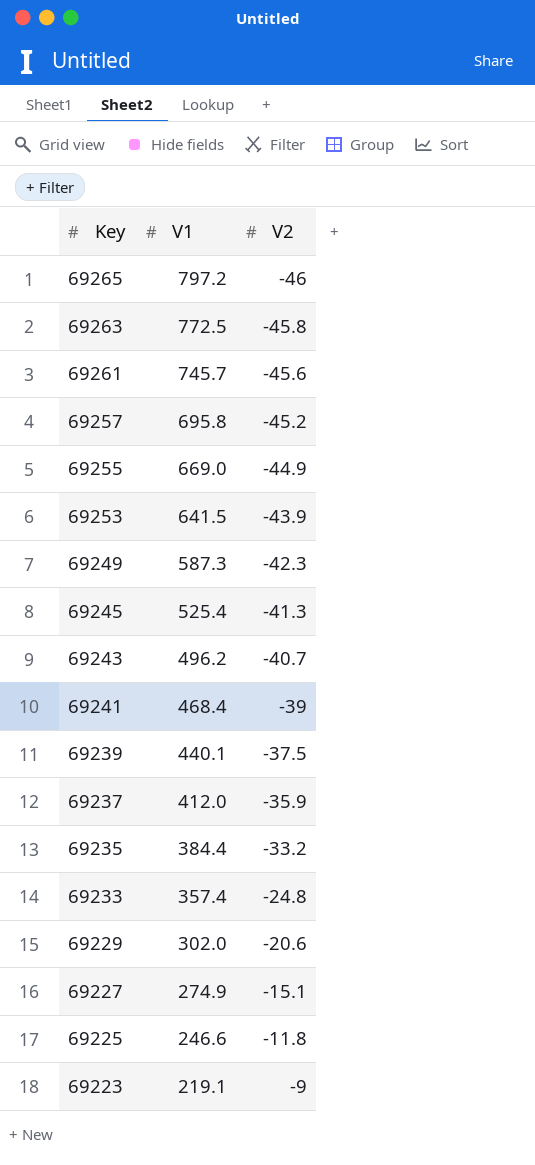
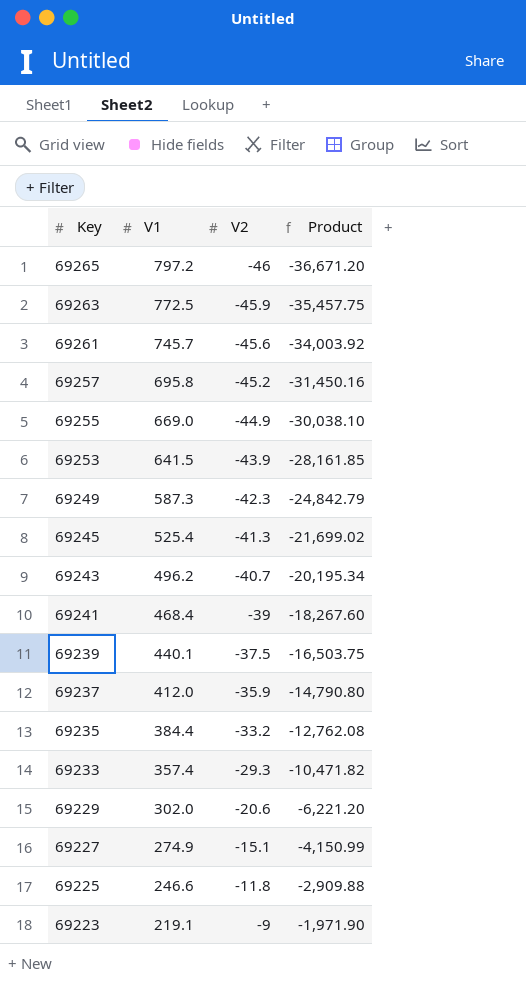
column Product | formula: none -> [V1] * [V2]
69263 | V2: -45.8 -> -45.9
69233 | V2: -24.8 -> -29.3

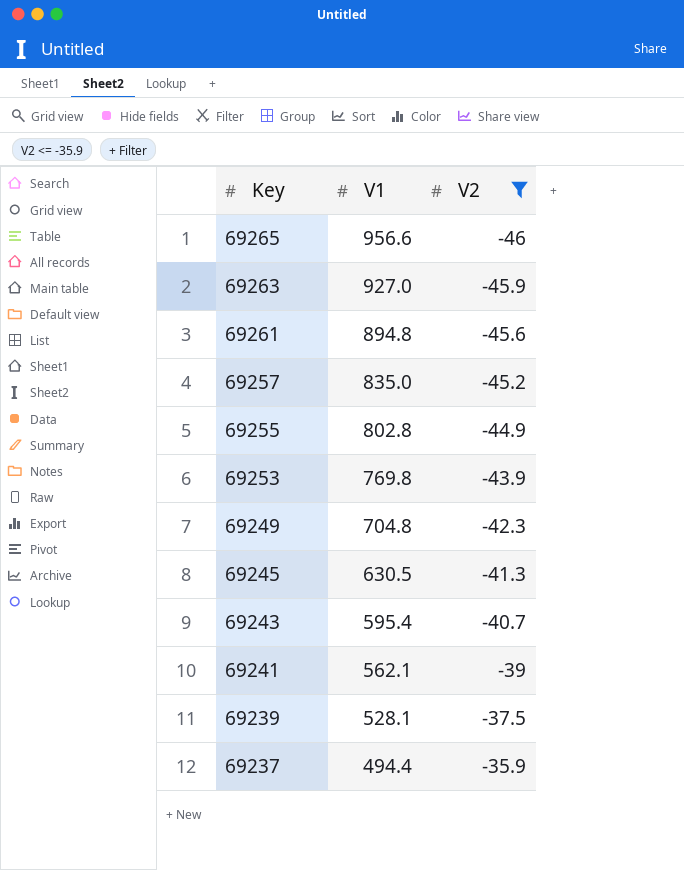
filter: none -> V2 <= -35.9
column Product | formula: [V1] * [V2] -> none
69265 | V1: 797.2 -> 956.6
69263 | V1: 772.5 -> 927.0
69261 | V1: 745.7 -> 894.8
69257 | V1: 695.8 -> 835.0
69255 | V1: 669.0 -> 802.8
69253 | V1: 641.5 -> 769.8
69249 | V1: 587.3 -> 704.8
69245 | V1: 525.4 -> 630.5
69243 | V1: 496.2 -> 595.4
69241 | V1: 468.4 -> 562.1
69239 | V1: 440.1 -> 528.1
69237 | V1: 412.0 -> 494.4

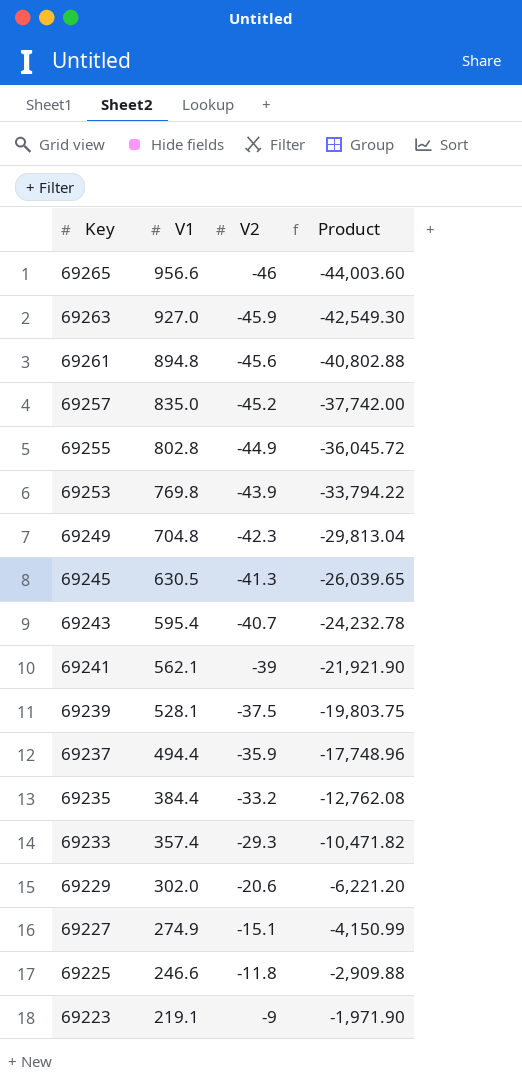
filter: V2 <= -35.9 -> none
column Product | formula: none -> [V1] * [V2]

